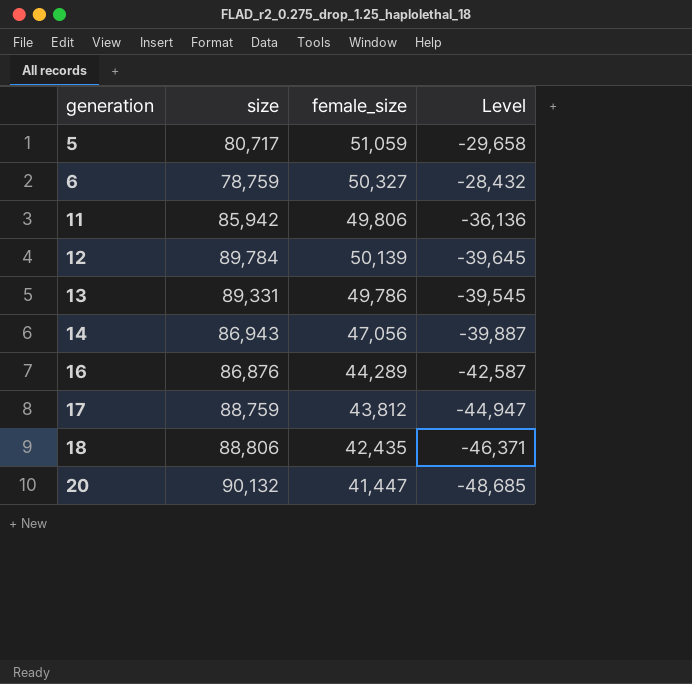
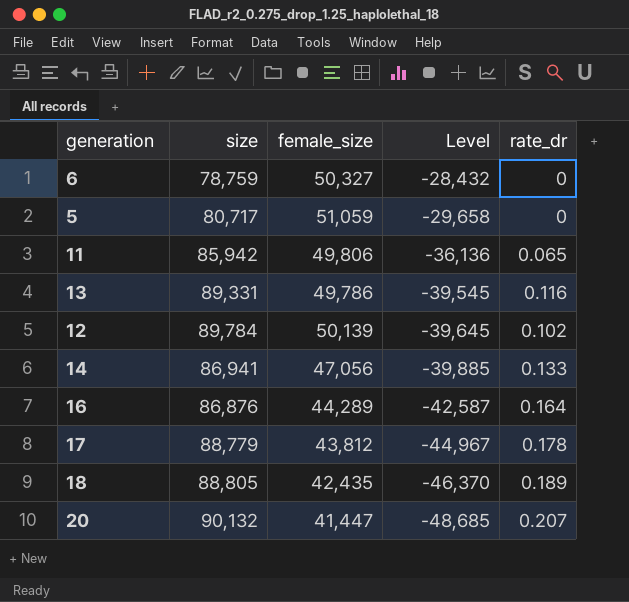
row order: generation ascending -> Level descending
column rate_dr | position: none -> 5
14 | size: 86,943 -> 86,941
14 | Level: -39,887 -> -39,885
17 | size: 88,759 -> 88,779
17 | Level: -44,947 -> -44,967
18 | size: 88,806 -> 88,805
18 | Level: -46,371 -> -46,370

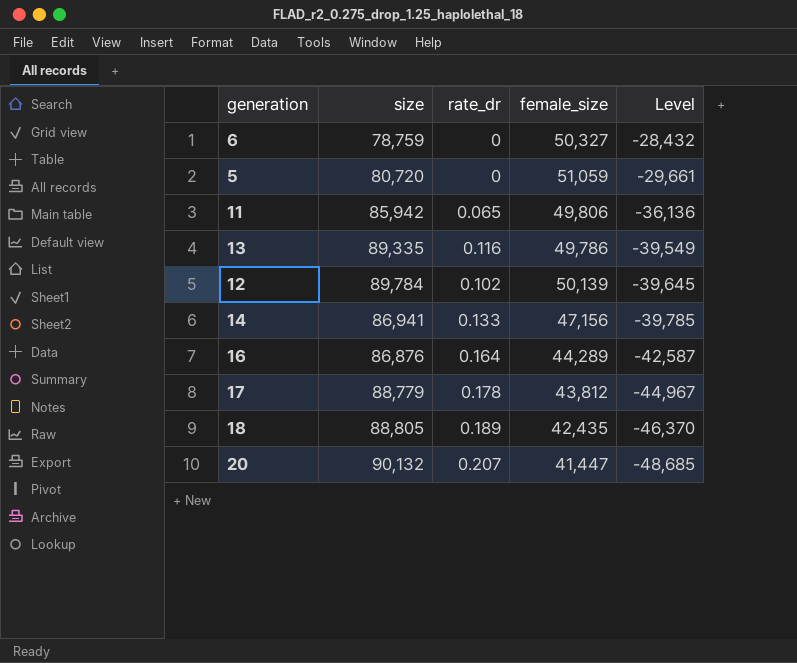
column rate_dr | position: 5 -> 3
5 | size: 80,717 -> 80,720
5 | Level: -29,658 -> -29,661
13 | size: 89,331 -> 89,335
13 | Level: -39,545 -> -39,549
14 | female_size: 47,056 -> 47,156
14 | Level: -39,885 -> -39,785

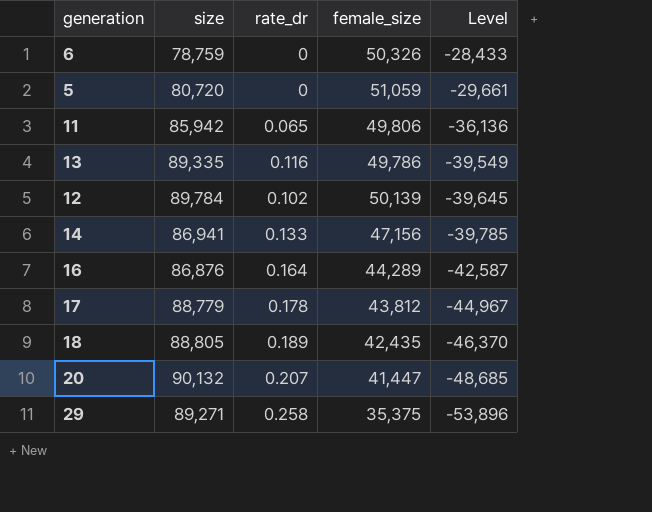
6 | female_size: 50,327 -> 50,326
6 | Level: -28,432 -> -28,433
row 29: none -> 89,271 | 0.258 | 35,375 | -53,896

